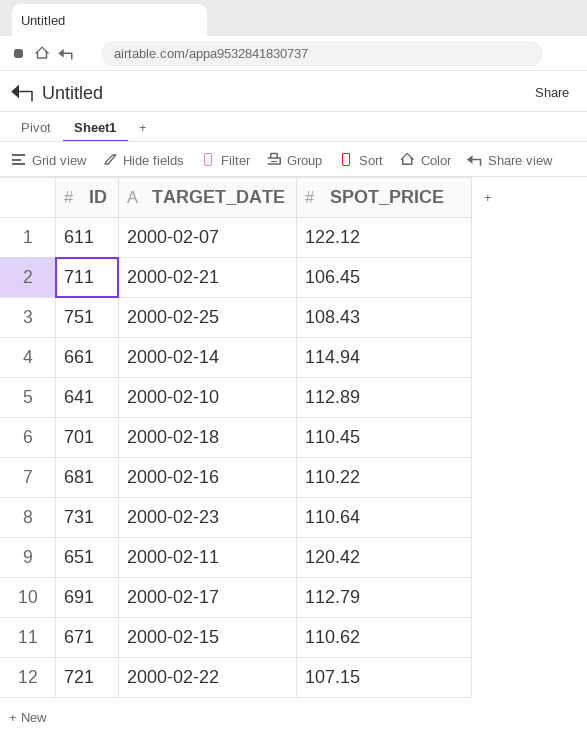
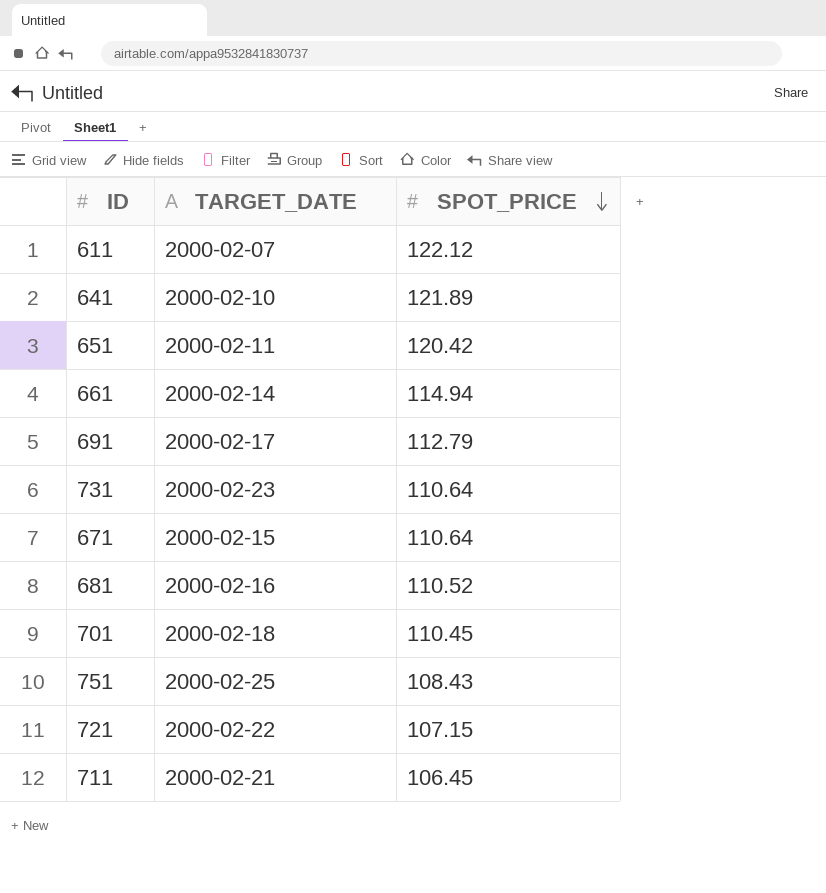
row order: none -> SPOT_PRICE descending
641 | SPOT_PRICE: 112.89 -> 121.89
671 | SPOT_PRICE: 110.62 -> 110.64
681 | SPOT_PRICE: 110.22 -> 110.52

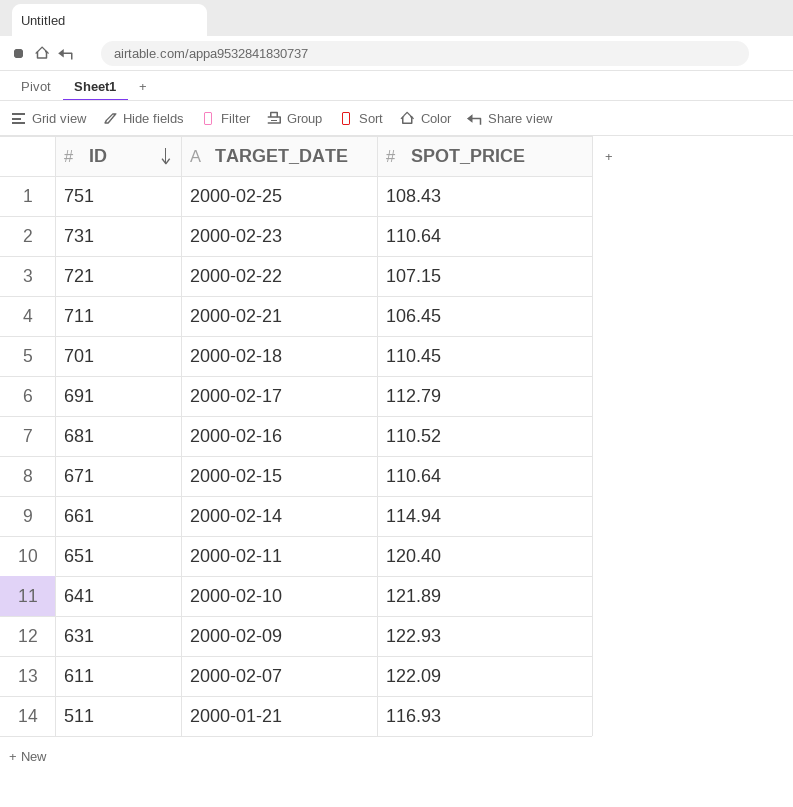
row order: SPOT_PRICE descending -> ID descending
651 | SPOT_PRICE: 120.42 -> 120.40
row 631: none -> 2000-02-09 | 122.93
611 | SPOT_PRICE: 122.12 -> 122.09
row 511: none -> 2000-01-21 | 116.93

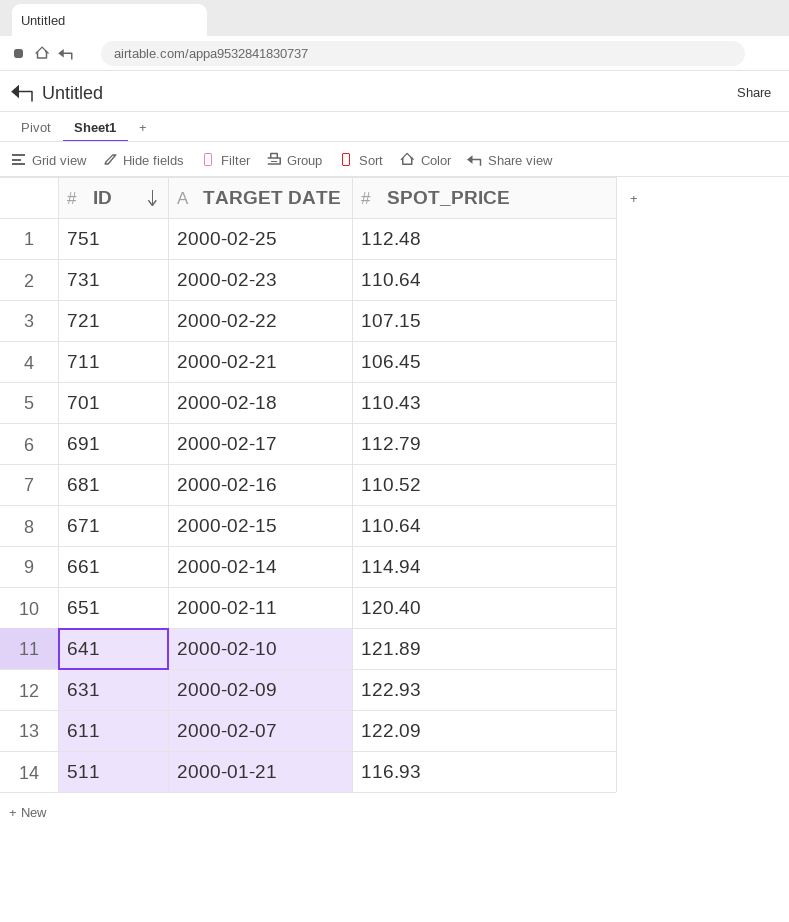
column name: TARGET_DATE -> TARGET DATE
751 | SPOT_PRICE: 108.43 -> 112.48
701 | SPOT_PRICE: 110.45 -> 110.43

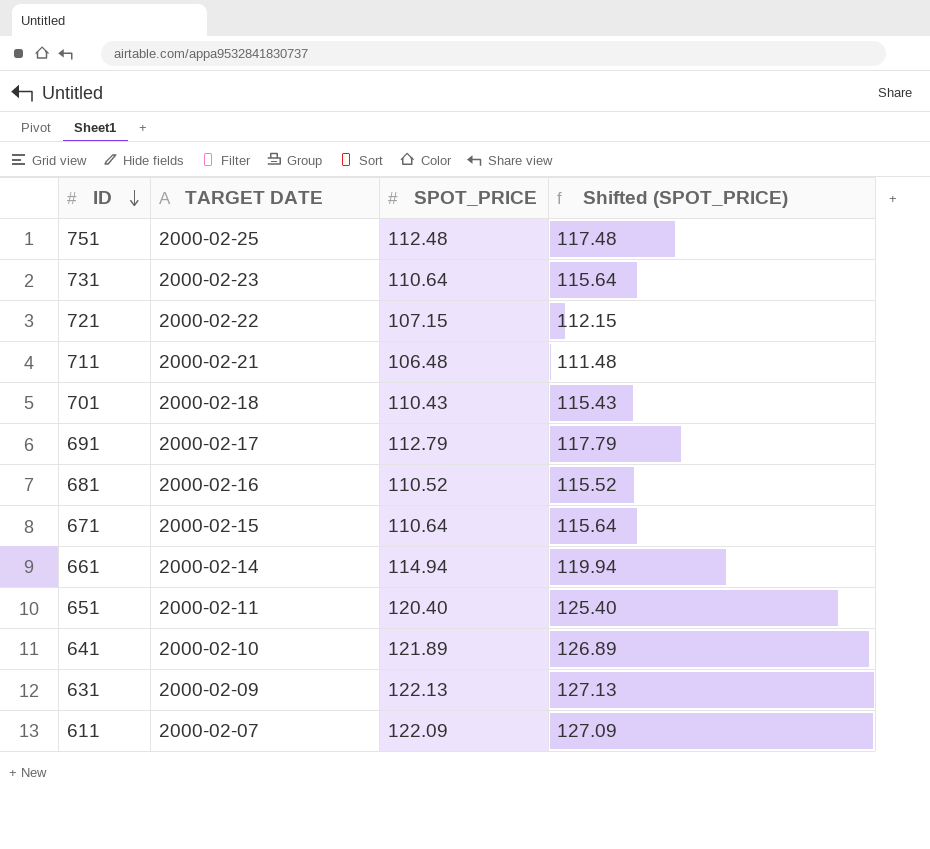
column Shifted (SPOT_PRICE) | formula: none -> [SPOT_PRICE] + 5
row 511: 2000-01-21 | 116.93 -> none
711 | SPOT_PRICE: 106.45 -> 106.48
631 | SPOT_PRICE: 122.93 -> 122.13

